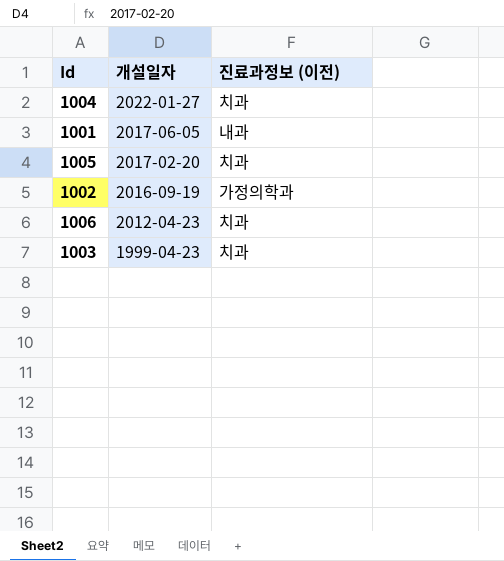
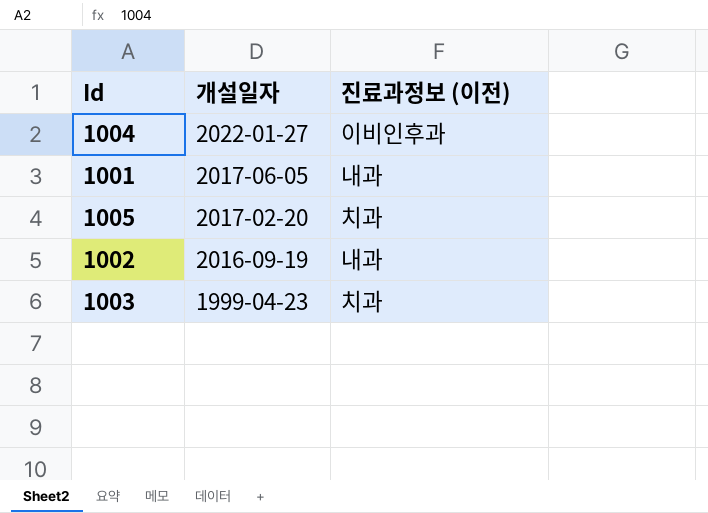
row 1006: 2012-04-23 | 치과 -> none
1004 | 진료과정보 (이전): 치과 -> 이비인후과
1002 | 진료과정보 (이전): 가정의학과 -> 내과

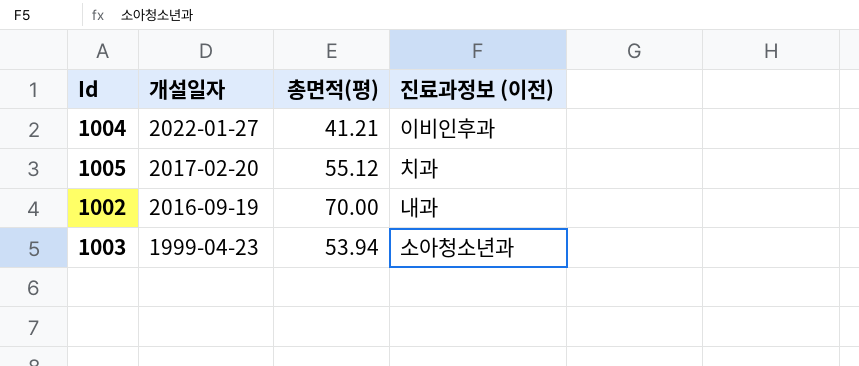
column 총면적(평) | position: none -> 3
row 1001: 2017-06-05 | 내과 -> none
1003 | 진료과정보 (이전): 치과 -> 소아청소년과

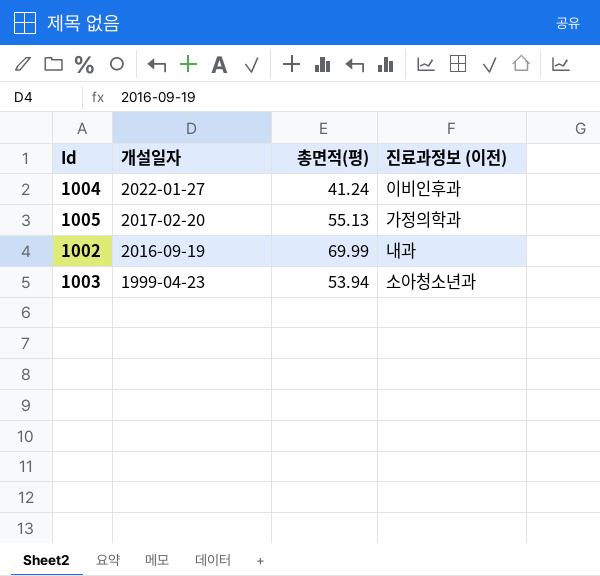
1004 | 총면적(평): 41.21 -> 41.24
1005 | 총면적(평): 55.12 -> 55.13
1005 | 진료과정보 (이전): 치과 -> 가정의학과
1002 | 총면적(평): 70.00 -> 69.99

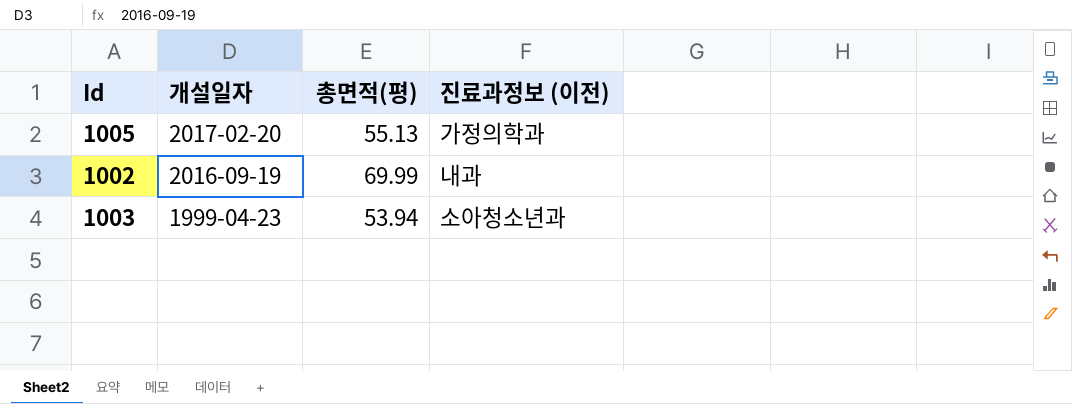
row 1004: 2022-01-27 | 41.24 | 이비인후과 -> none

